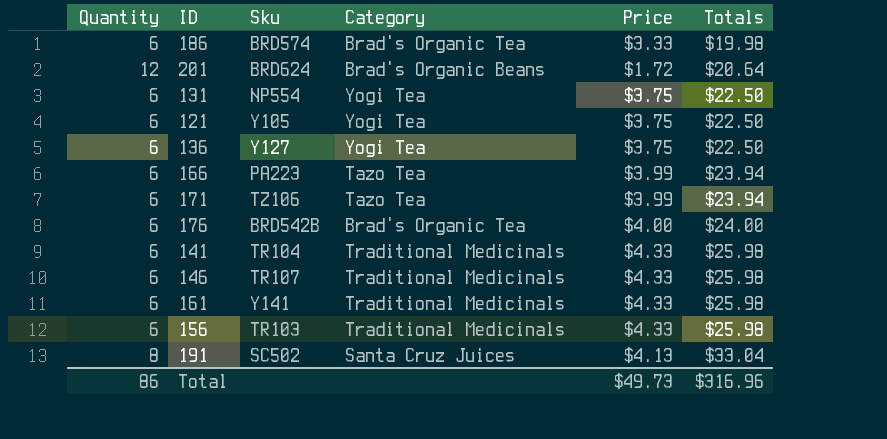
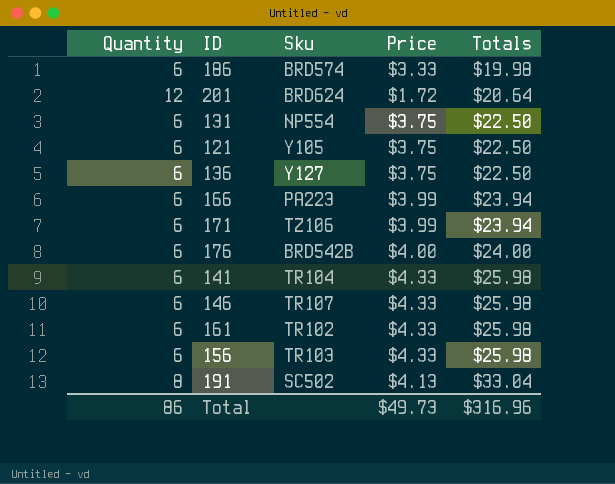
column Category | position: 4 -> none
161 | Sku: Y141 -> TR102

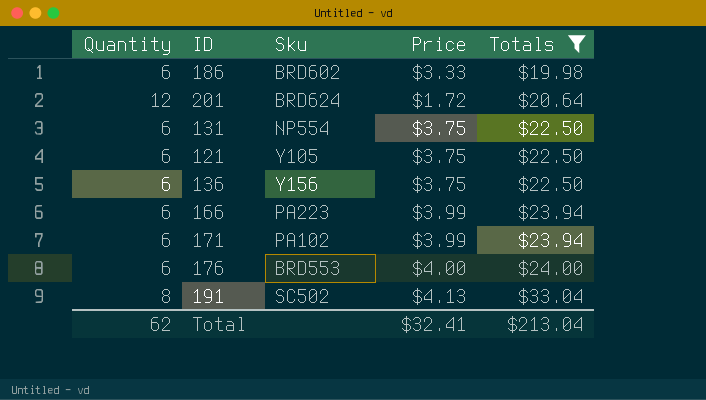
filter: none -> Totals != $25.98
186 | Sku: BRD574 -> BRD602
136 | Sku: Y127 -> Y156
171 | Sku: TZ106 -> PA102
176 | Sku: BRD542B -> BRD553
Total | Quantity: 86 -> 62
Total | Price: $49.73 -> $32.41
Total | Totals: $316.96 -> $213.04

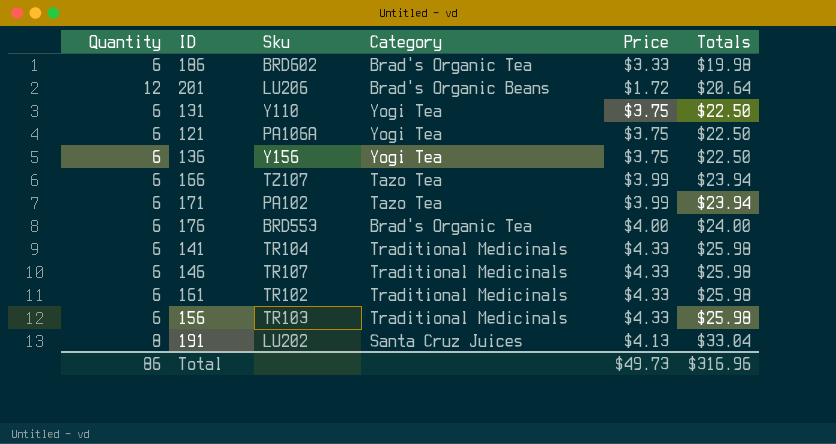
filter: Totals != $25.98 -> none
column Category | position: none -> 4
201 | Sku: BRD624 -> LU206
131 | Sku: NP554 -> Y110
121 | Sku: Y105 -> PA106A
166 | Sku: PA223 -> TZ107
191 | Sku: SC502 -> LU202
Total | Quantity: 62 -> 86
Total | Price: $32.41 -> $49.73
Total | Totals: $213.04 -> $316.96

